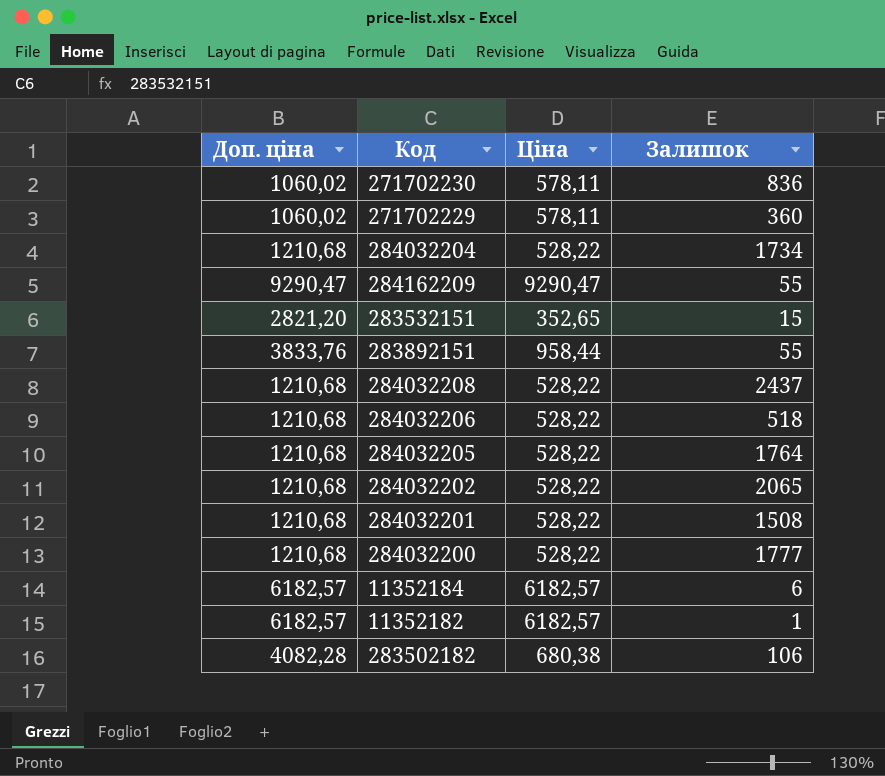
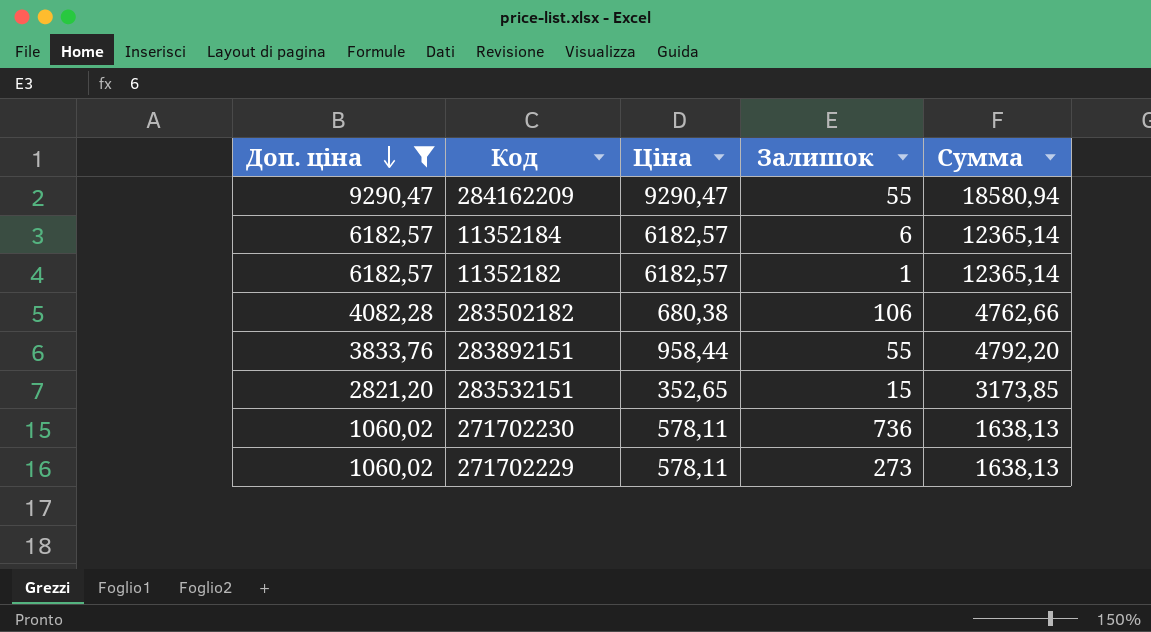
filter: none -> Доп. ціна != 1210,68
row order: none -> Доп. ціна descending
column Сумма | formula: none -> [Доп. ціна] + [Ціна]
271702230 | Залишок: 836 -> 736
271702229 | Залишок: 360 -> 273

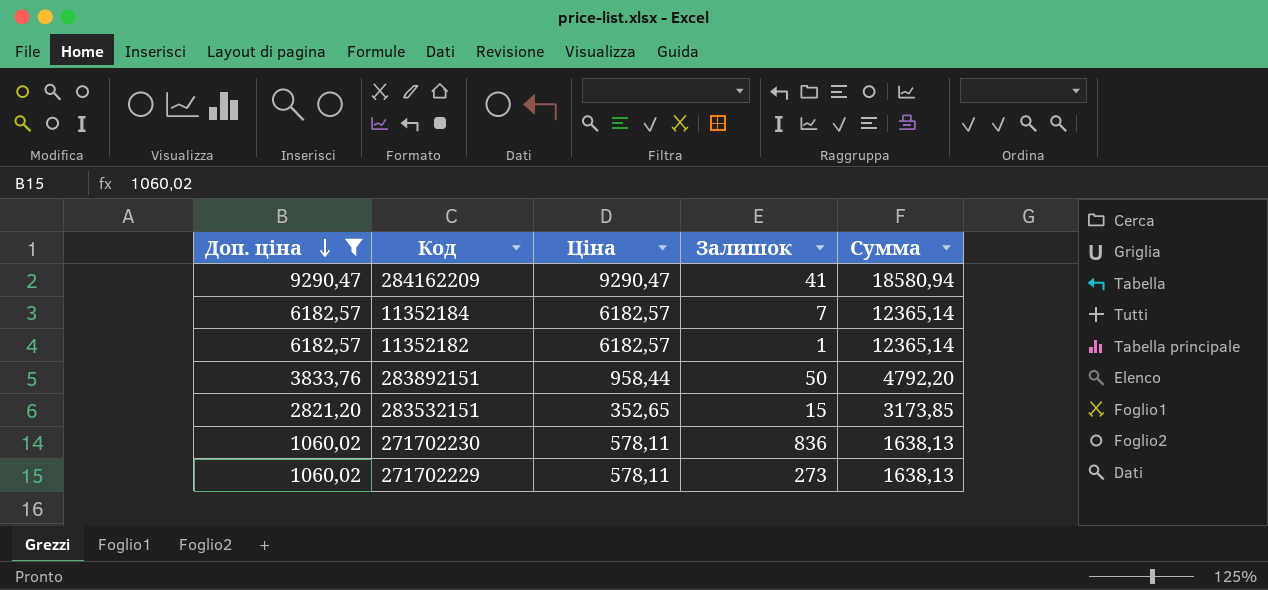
row 283502182: 4082,28 | 680,38 | 106 | 4762,66 -> none
284162209 | Залишок: 55 -> 41
11352184 | Залишок: 6 -> 7
283892151 | Залишок: 55 -> 50
271702230 | Залишок: 736 -> 836

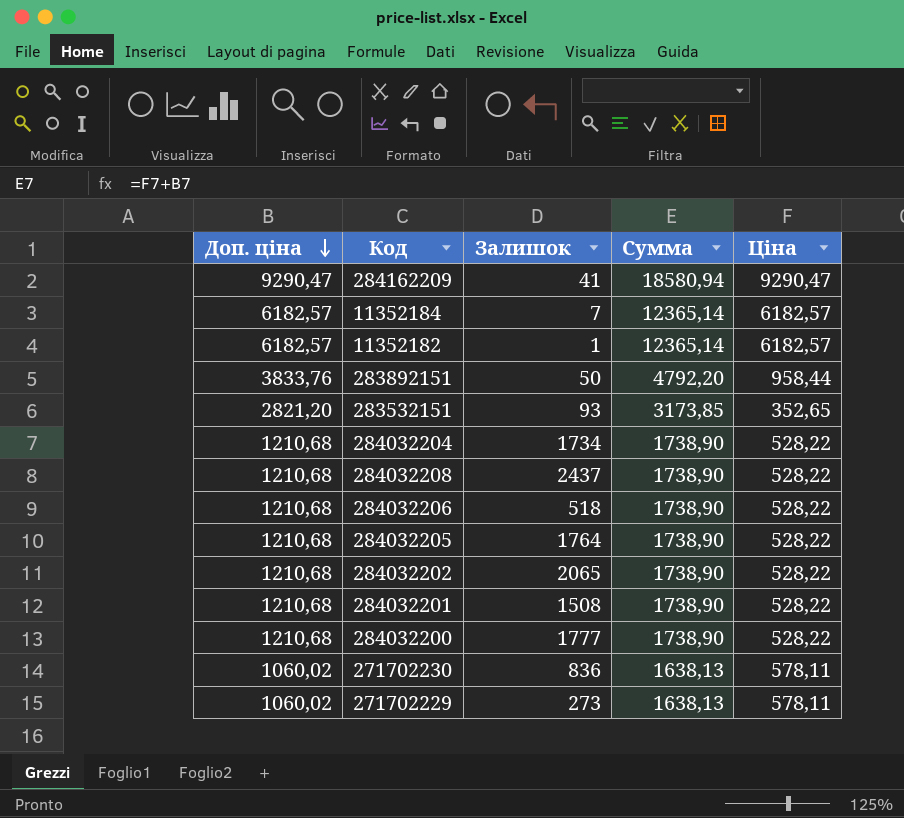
filter: Доп. ціна != 1210,68 -> none
column Ціна | position: 3 -> 5
283532151 | Залишок: 15 -> 93

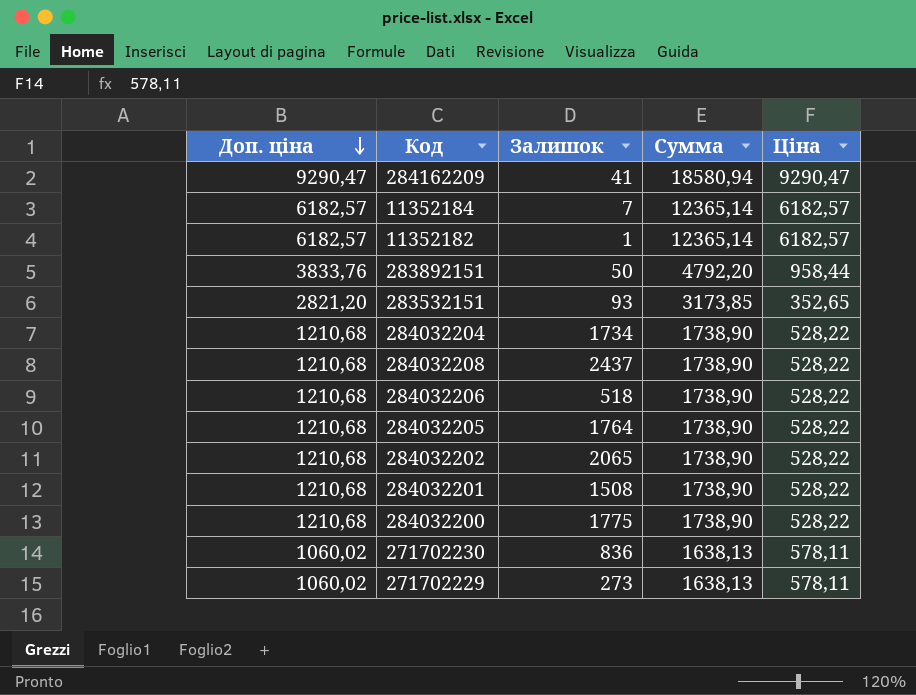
284032200 | Залишок: 1777 -> 1775

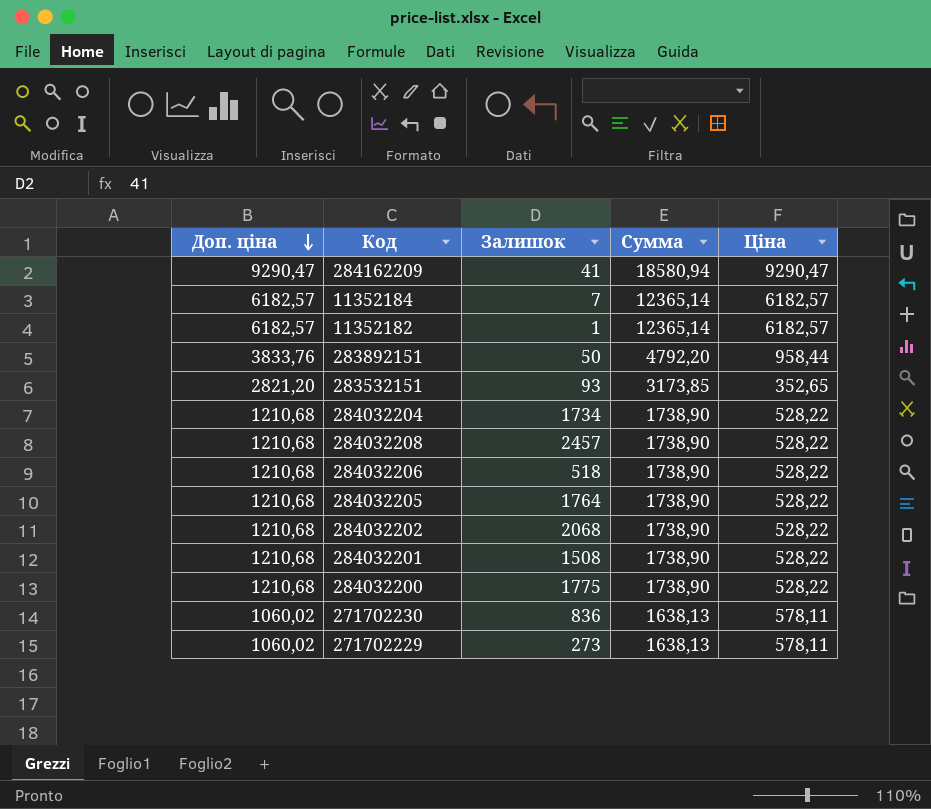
284032208 | Залишок: 2437 -> 2457
284032202 | Залишок: 2065 -> 2068

